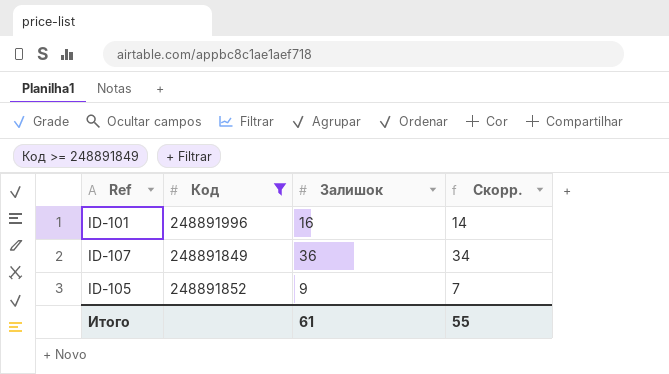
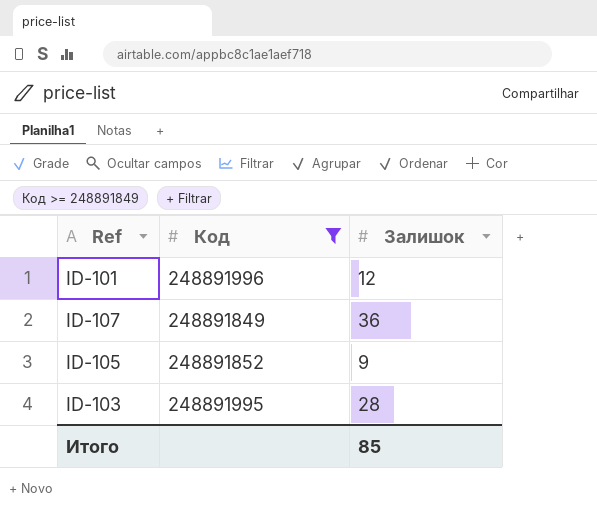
column Скорр. | formula: [Залишок] - 2 -> none
ID-101 | Залишок: 16 -> 12
row ID-103: none -> 248891995 | 28
Итого | Залишок: 61 -> 85

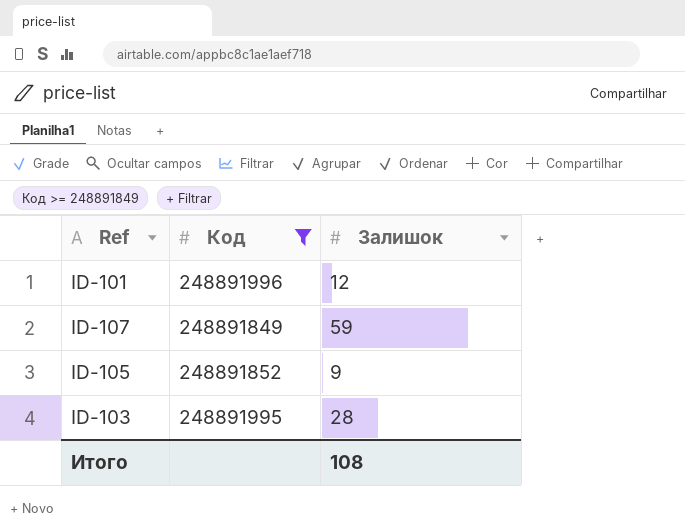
ID-107 | Залишок: 36 -> 59
Итого | Залишок: 85 -> 108

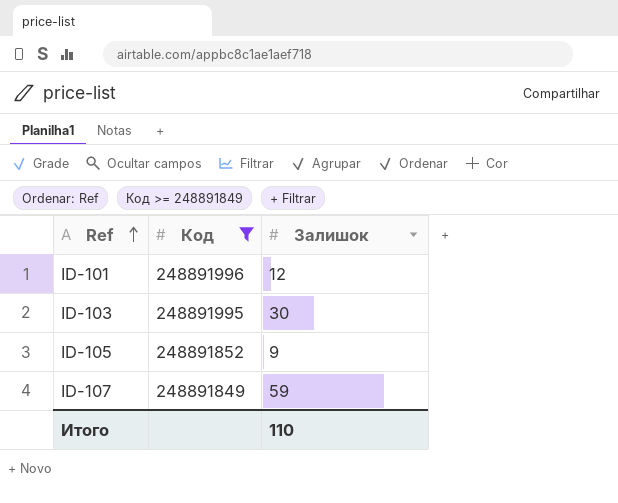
row order: none -> Ref ascending
ID-103 | Залишок: 28 -> 30
Итого | Залишок: 108 -> 110

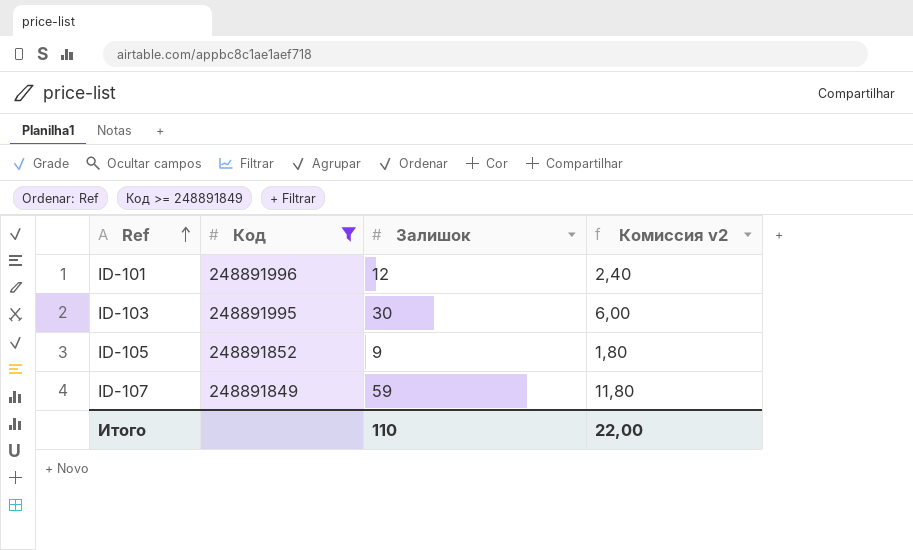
column Комиссия v2 | formula: none -> [Залишок] * 0,2

